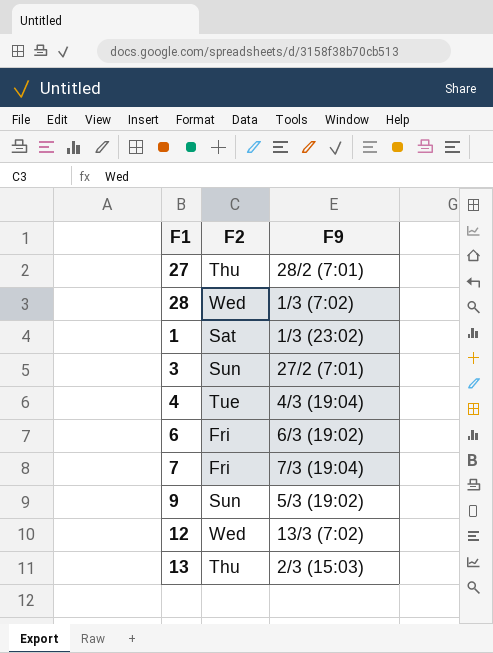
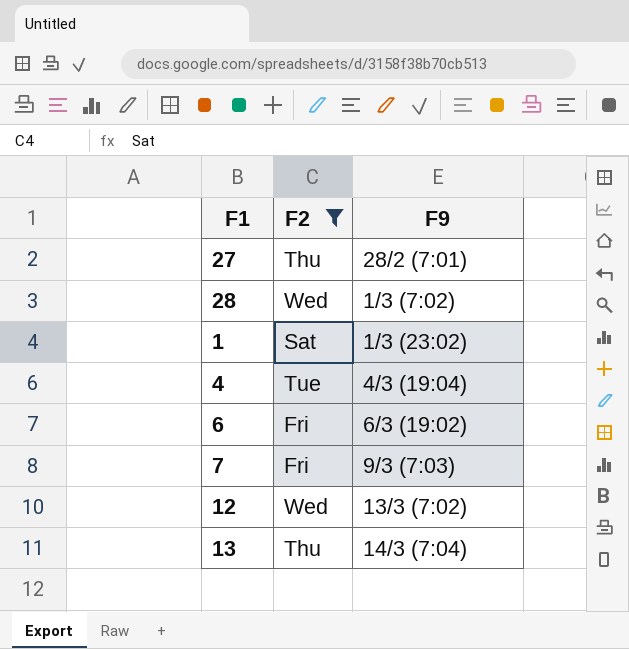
filter: none -> F2 != Sun
7 | F9: 7/3 (19:04) -> 9/3 (7:03)
13 | F9: 2/3 (15:03) -> 14/3 (7:04)

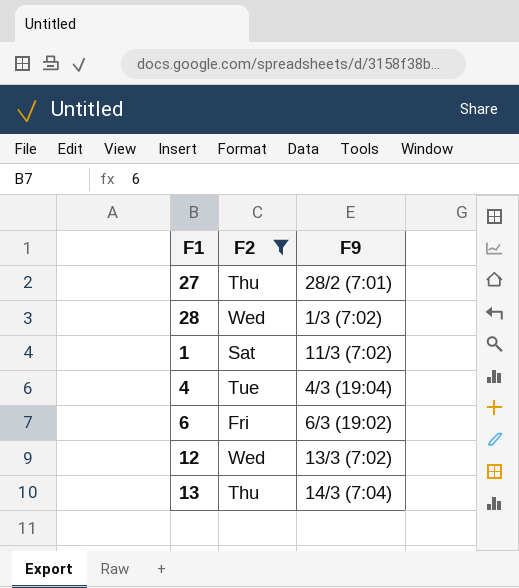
row 7: Fri | 9/3 (7:03) -> none
1 | F9: 1/3 (23:02) -> 11/3 (7:02)

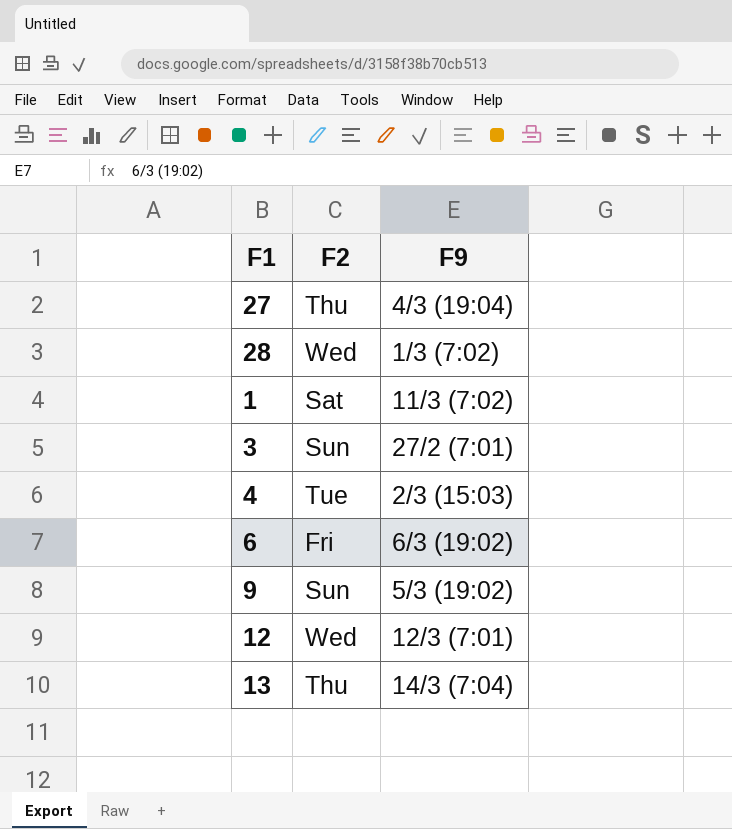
filter: F2 != Sun -> none
27 | F9: 28/2 (7:01) -> 4/3 (19:04)
4 | F9: 4/3 (19:04) -> 2/3 (15:03)
12 | F9: 13/3 (7:02) -> 12/3 (7:01)

